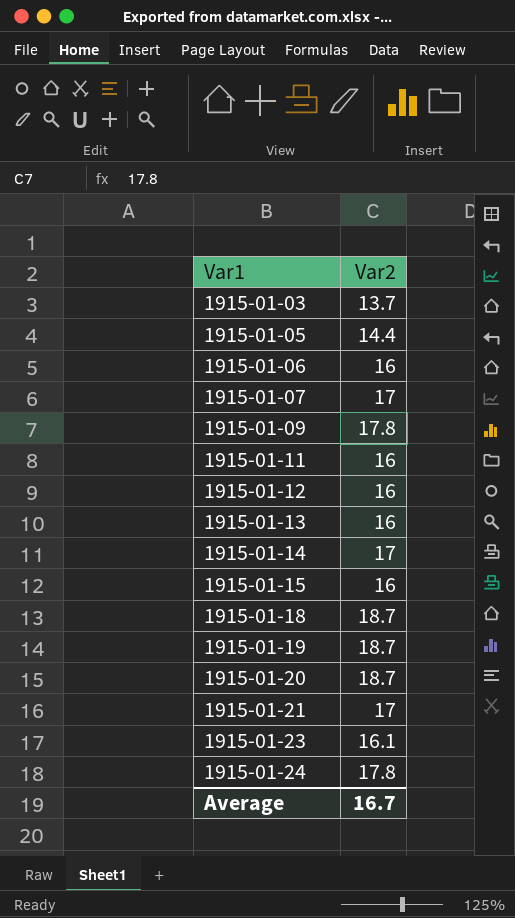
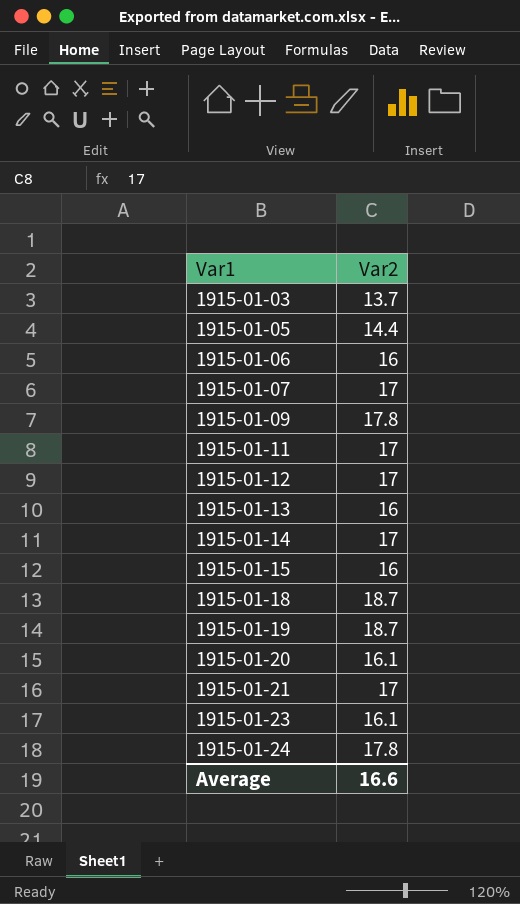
1915-01-11 | Var2: 16 -> 17
1915-01-12 | Var2: 16 -> 17
1915-01-20 | Var2: 18.7 -> 16.1
Average | Var2: 16.7 -> 16.6

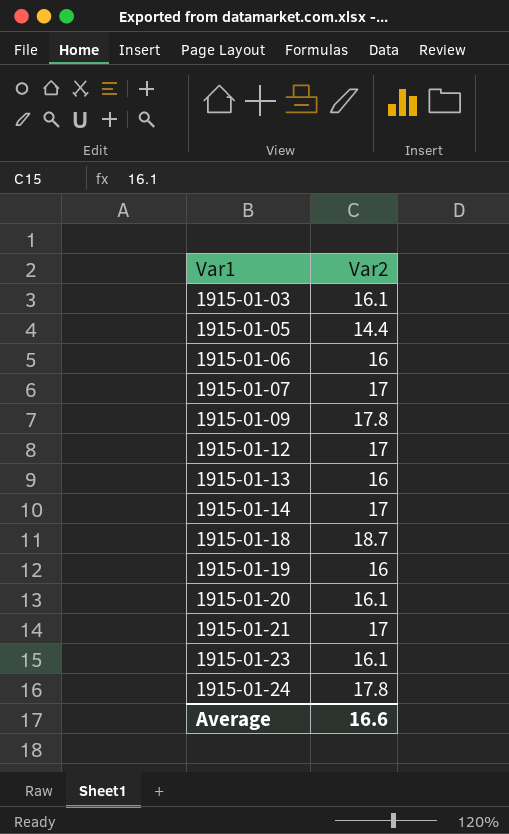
row 1915-01-11: 17 -> none
row 1915-01-15: 16 -> none
1915-01-03 | Var2: 13.7 -> 16.1
1915-01-19 | Var2: 18.7 -> 16

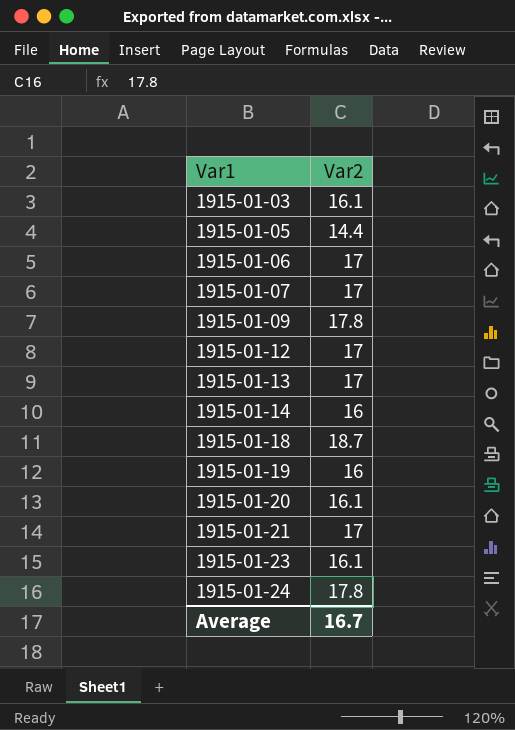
1915-01-06 | Var2: 16 -> 17
1915-01-13 | Var2: 16 -> 17
1915-01-14 | Var2: 17 -> 16
Average | Var2: 16.6 -> 16.7

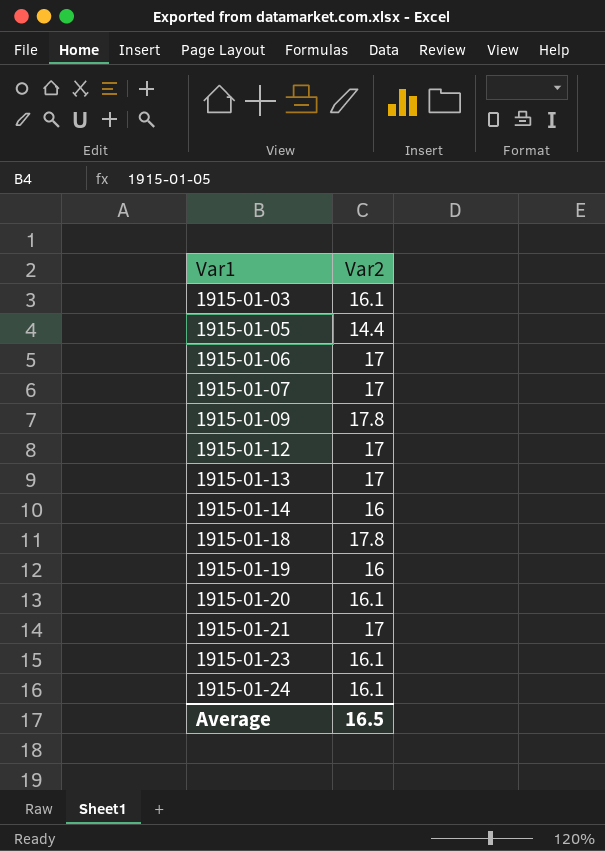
1915-01-18 | Var2: 18.7 -> 17.8
1915-01-24 | Var2: 17.8 -> 16.1
Average | Var2: 16.7 -> 16.5

